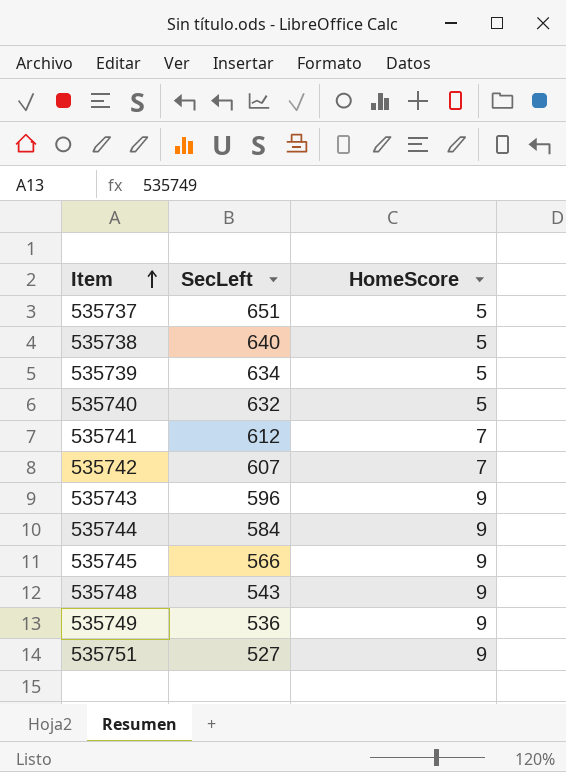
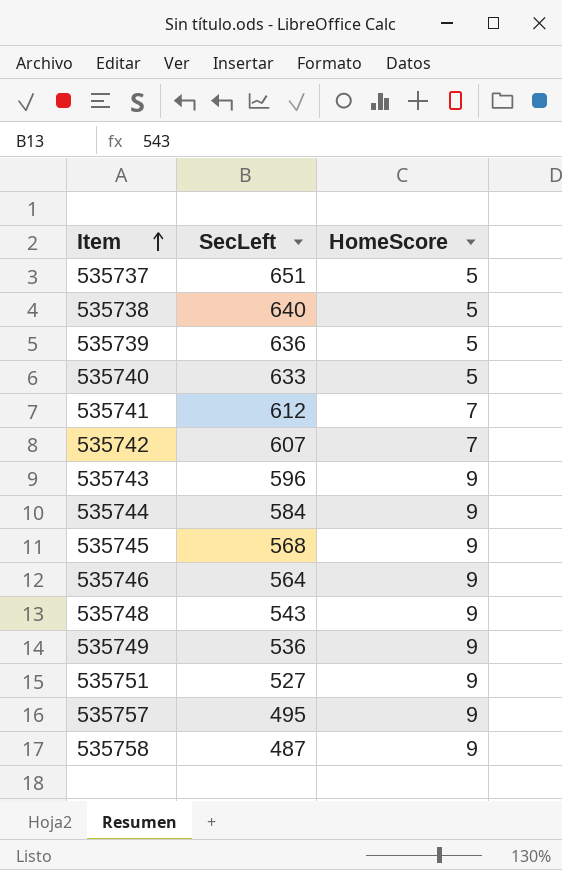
535739 | SecLeft: 634 -> 636
535740 | SecLeft: 632 -> 633
535745 | SecLeft: 566 -> 568
row 535746: none -> 564 | 9
row 535757: none -> 495 | 9
row 535758: none -> 487 | 9

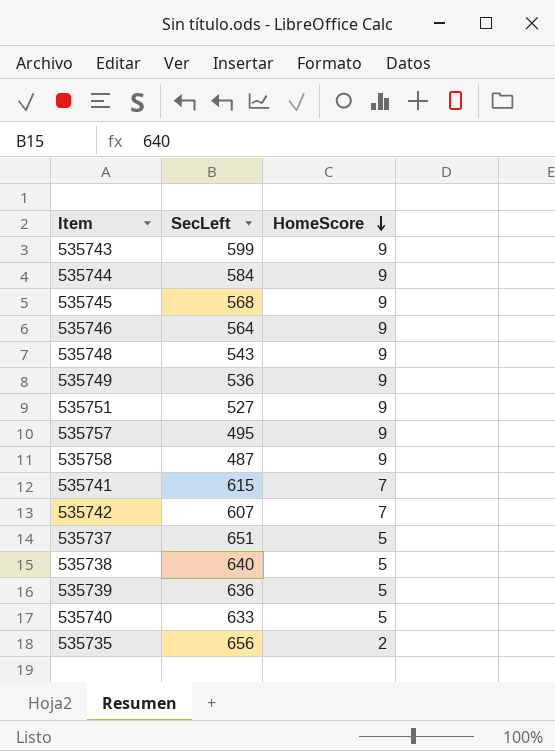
row order: Item ascending -> HomeScore descending
535743 | SecLeft: 596 -> 599
535741 | SecLeft: 612 -> 615
row 535735: none -> 656 | 2

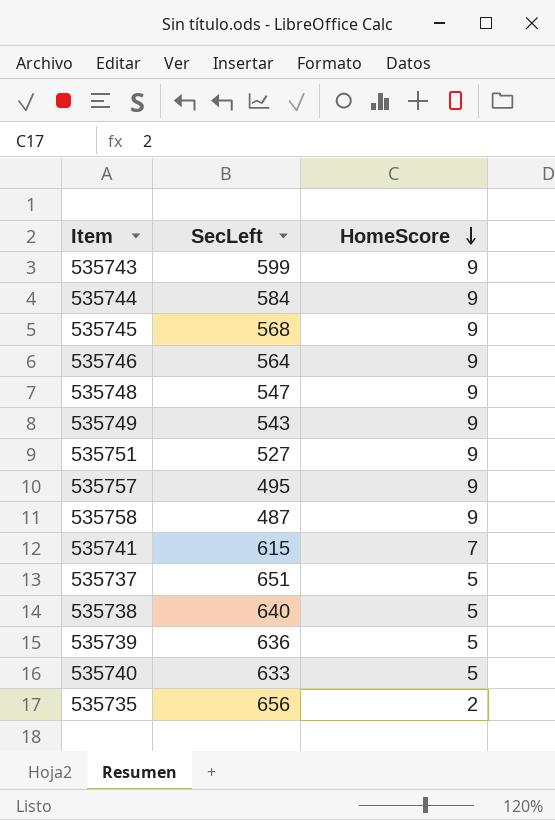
row 535742: 607 | 7 -> none
535748 | SecLeft: 543 -> 547
535749 | SecLeft: 536 -> 543

